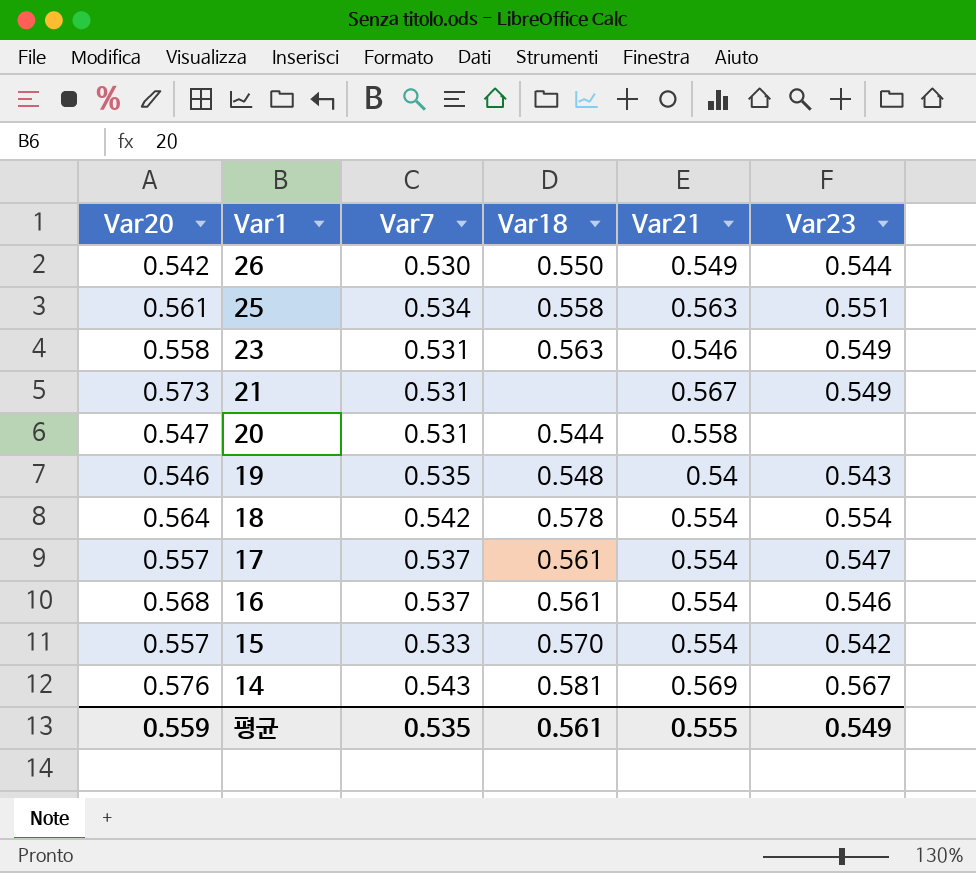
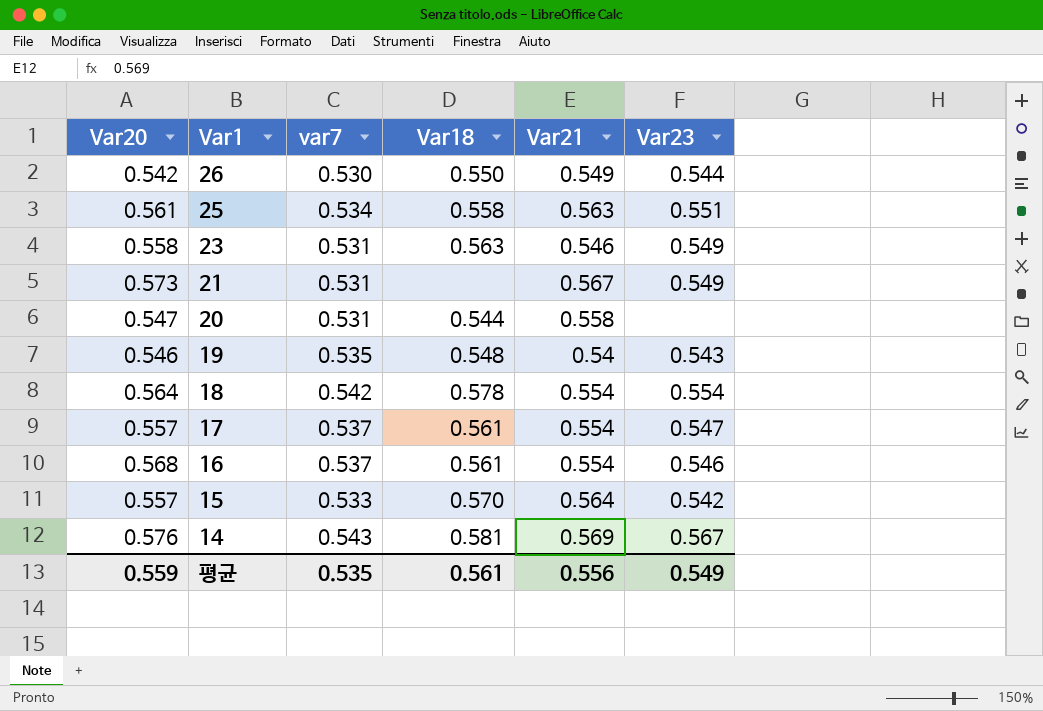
column name: Var7 -> var7
15 | Var21: 0.554 -> 0.564
평균 | Var21: 0.555 -> 0.556

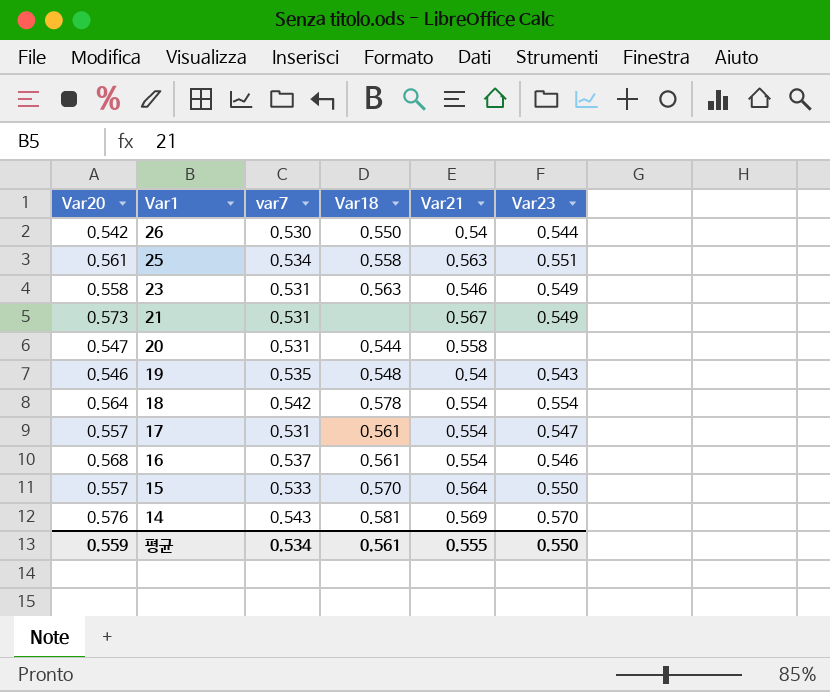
26 | Var21: 0.549 -> 0.54
17 | var7: 0.537 -> 0.531
15 | Var23: 0.542 -> 0.550
14 | Var23: 0.567 -> 0.570
평균 | var7: 0.535 -> 0.534
평균 | Var21: 0.556 -> 0.555
평균 | Var23: 0.549 -> 0.550

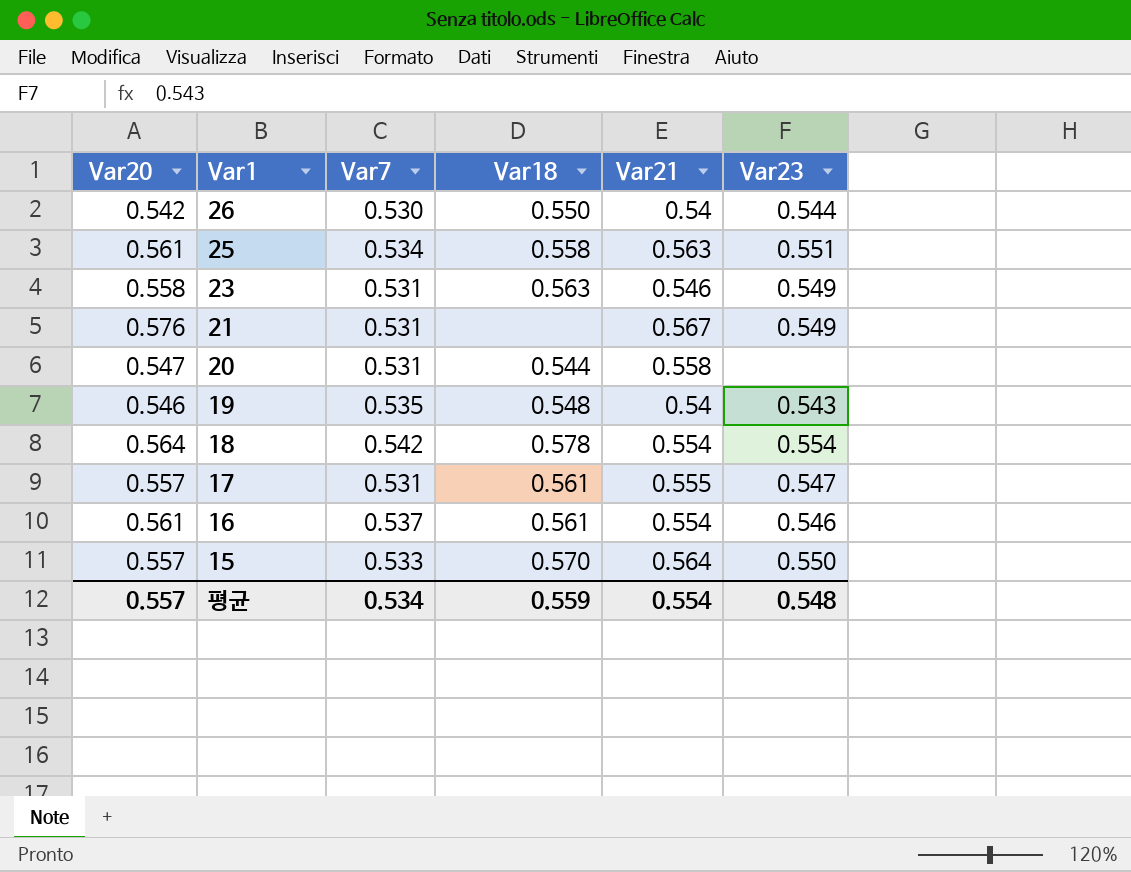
column name: var7 -> Var7
row 14: 0.576 | 0.543 | 0.581 | 0.569 | 0.570 -> none
21 | Var20: 0.573 -> 0.576
17 | Var21: 0.554 -> 0.555
16 | Var20: 0.568 -> 0.561
평균 | Var20: 0.559 -> 0.557
평균 | Var18: 0.561 -> 0.559
평균 | Var21: 0.555 -> 0.554
평균 | Var23: 0.550 -> 0.548

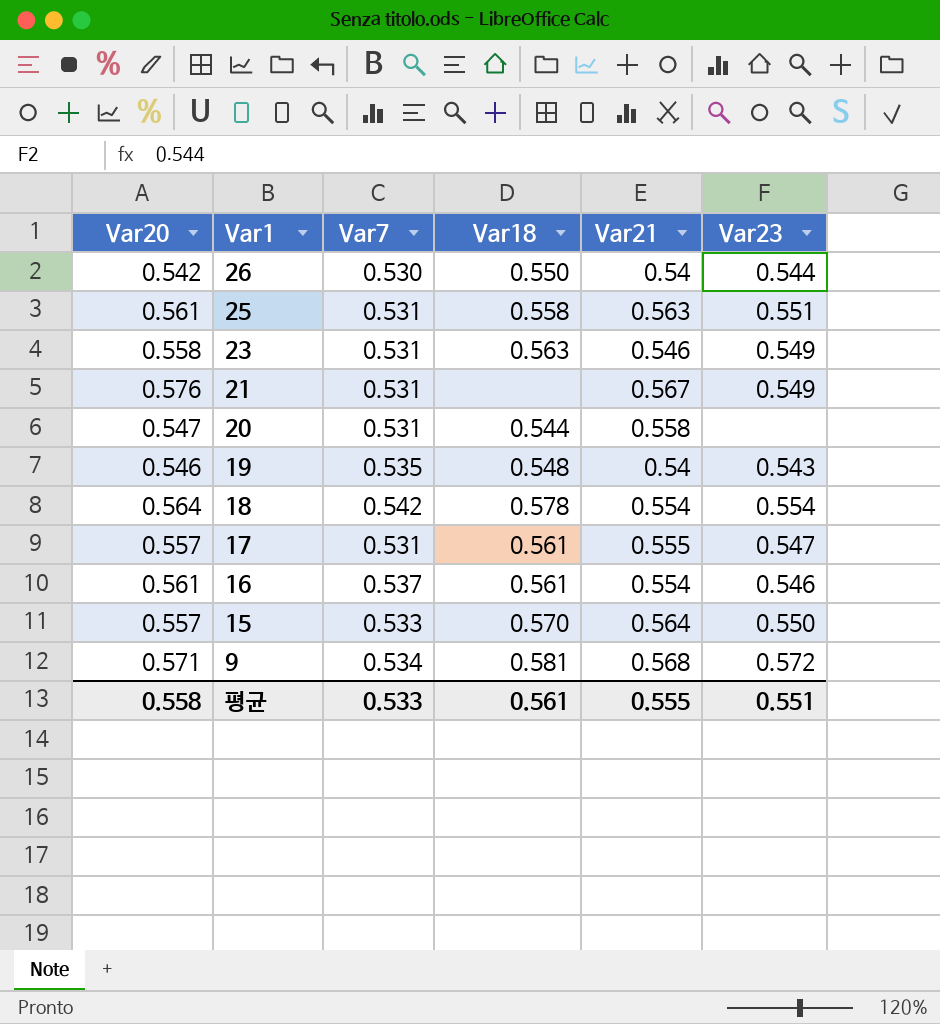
25 | Var7: 0.534 -> 0.531
row 9: none -> 0.571 | 0.534 | 0.581 | 0.568 | 0.572
평균 | Var20: 0.557 -> 0.558
평균 | Var7: 0.534 -> 0.533
평균 | Var18: 0.559 -> 0.561
평균 | Var21: 0.554 -> 0.555
평균 | Var23: 0.548 -> 0.551

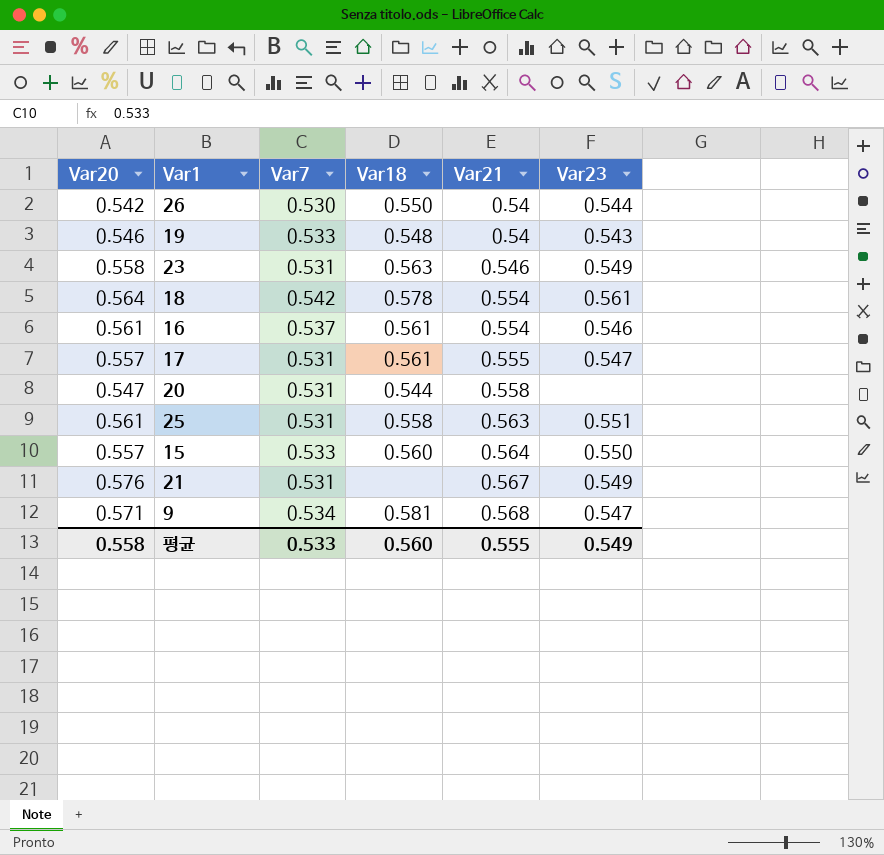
row order: Var1 descending -> Var21 ascending
19 | Var7: 0.535 -> 0.533
18 | Var23: 0.554 -> 0.561
15 | Var18: 0.570 -> 0.560
9 | Var23: 0.572 -> 0.547
평균 | Var18: 0.561 -> 0.560
평균 | Var23: 0.551 -> 0.549

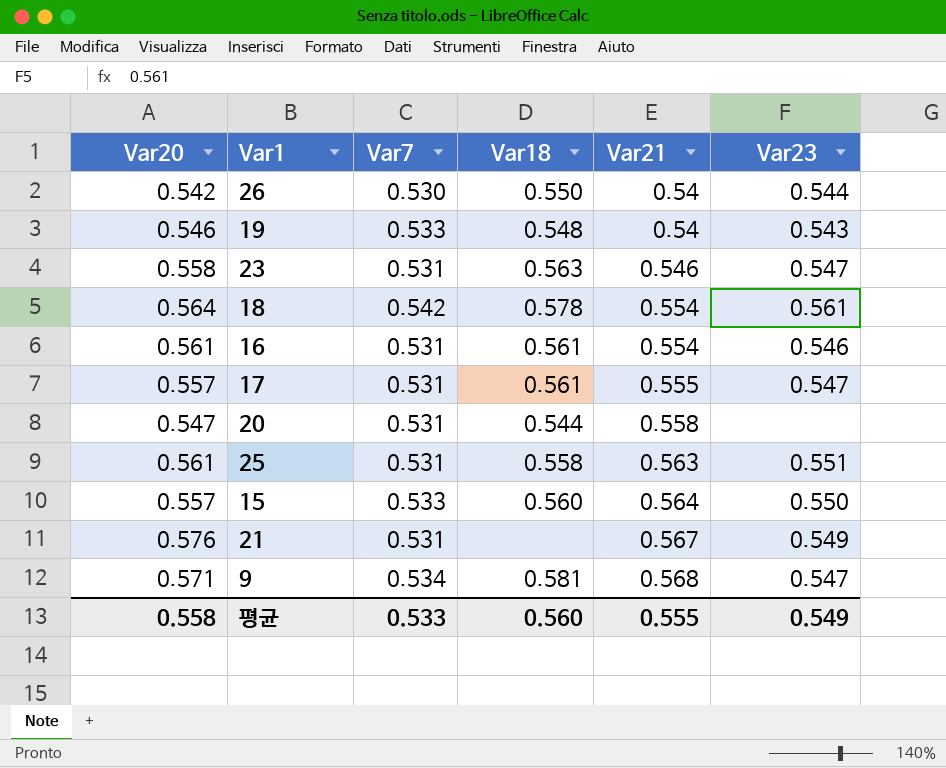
23 | Var23: 0.549 -> 0.547
16 | Var7: 0.537 -> 0.531

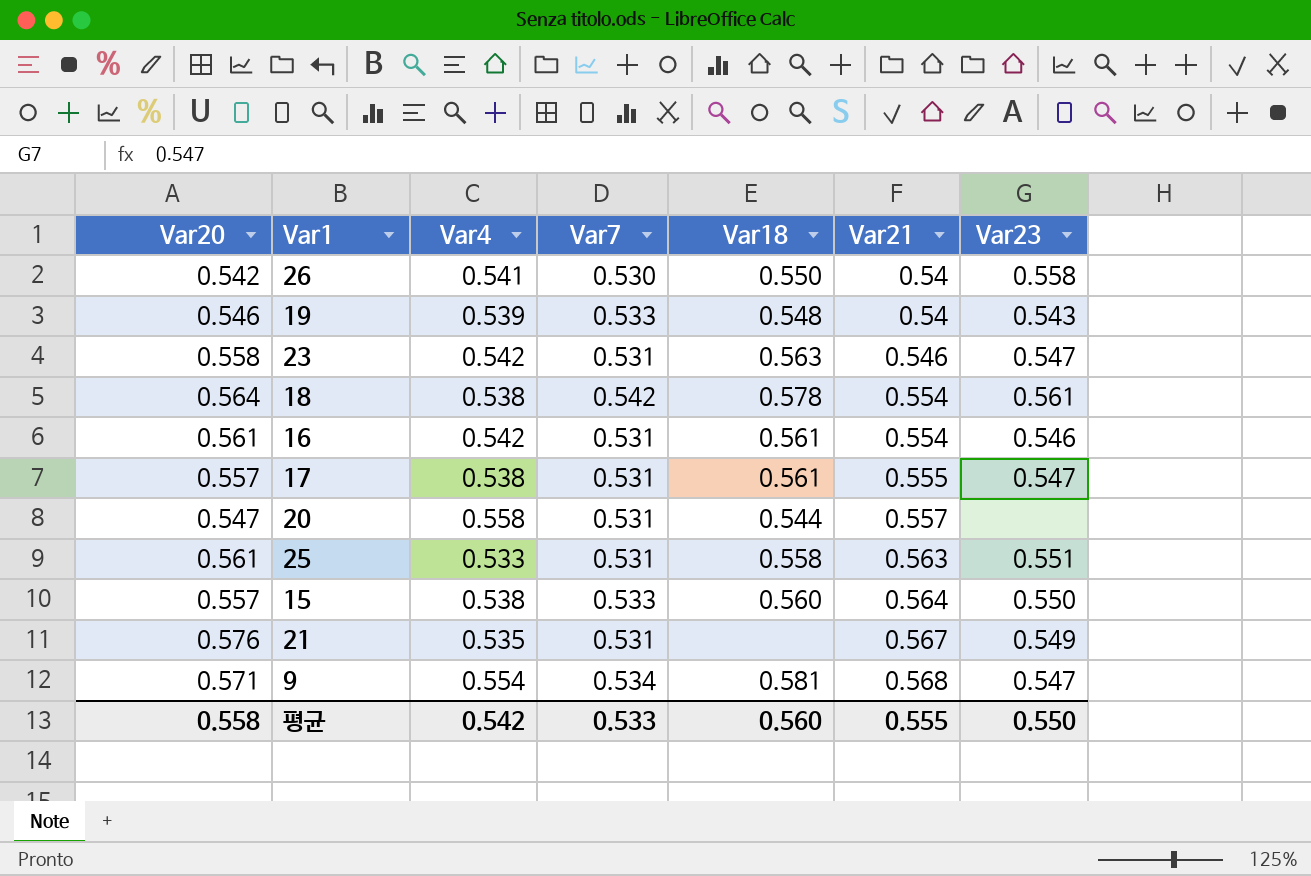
column Var4 | position: none -> 3
26 | Var23: 0.544 -> 0.558
20 | Var21: 0.558 -> 0.557
평균 | Var23: 0.549 -> 0.550

